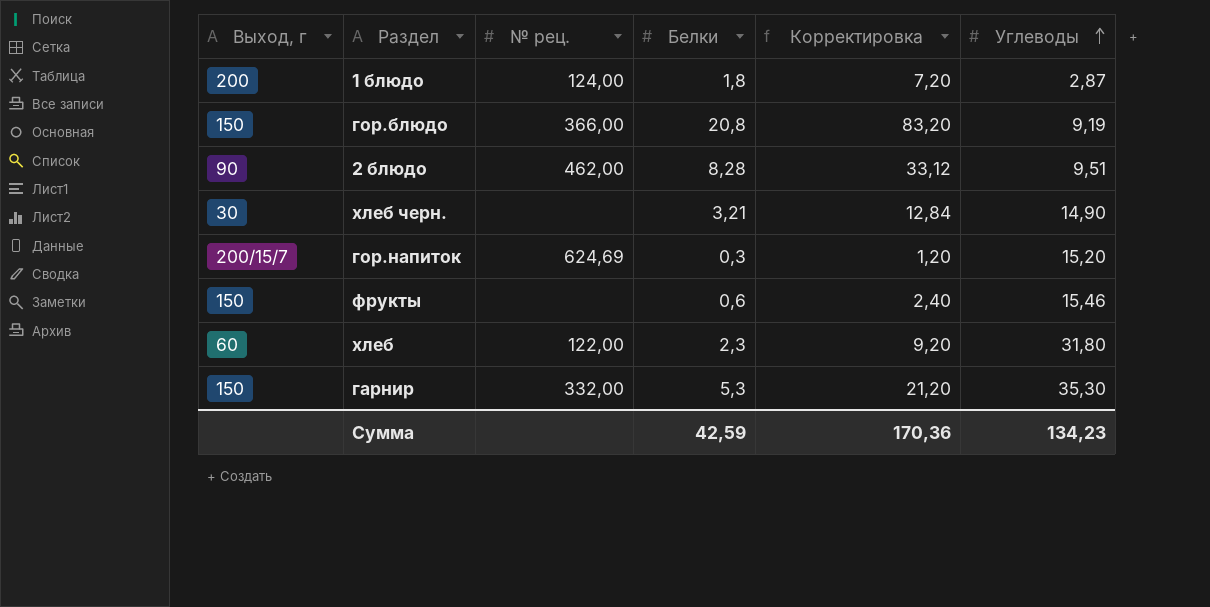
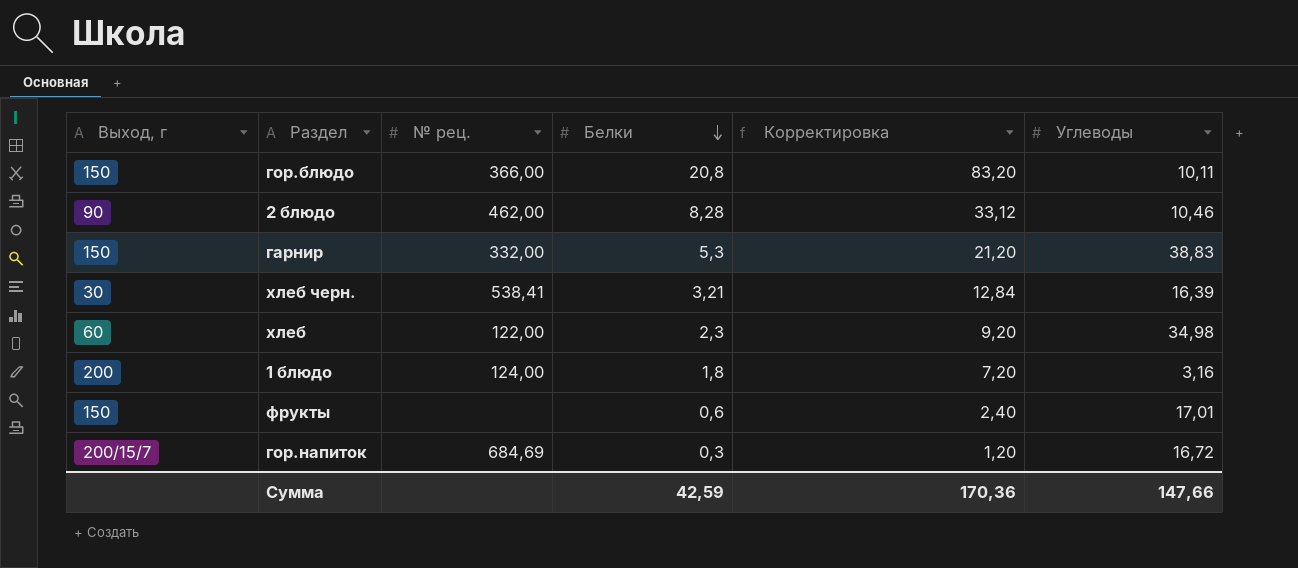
row order: Углеводы ascending -> Белки descending
гор.блюдо | Углеводы: 9,19 -> 10,11
2 блюдо | Углеводы: 9,51 -> 10,46
гарнир | Углеводы: 35,30 -> 38,83
хлеб черн. | № рец.: none -> 538,41
хлеб черн. | Углеводы: 14,90 -> 16,39
хлеб | Углеводы: 31,80 -> 34,98
1 блюдо | Углеводы: 2,87 -> 3,16
фрукты | Углеводы: 15,46 -> 17,01
гор.напиток | № рец.: 624,69 -> 684,69
гор.напиток | Углеводы: 15,20 -> 16,72
Сумма | Углеводы: 134,23 -> 147,66

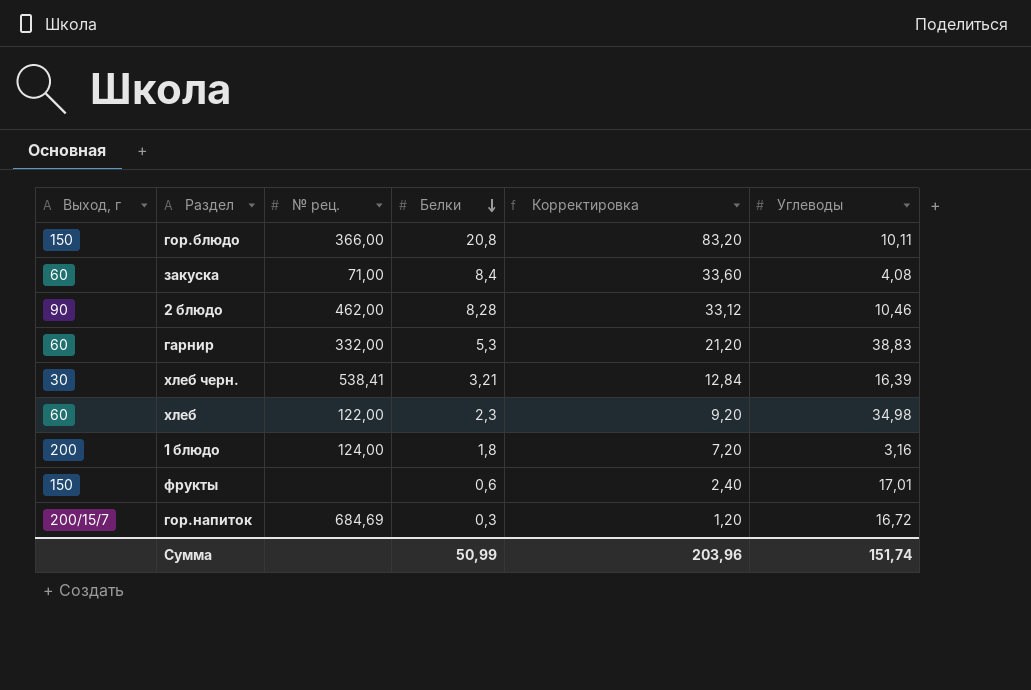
row закуска: none -> 60 | 71,00 | 8,4 | 33,60 | 4,08
гарнир | Выход, г: 150 -> 60
Сумма | Белки: 42,59 -> 50,99
Сумма | Корректировка: 170,36 -> 203,96
Сумма | Углеводы: 147,66 -> 151,74

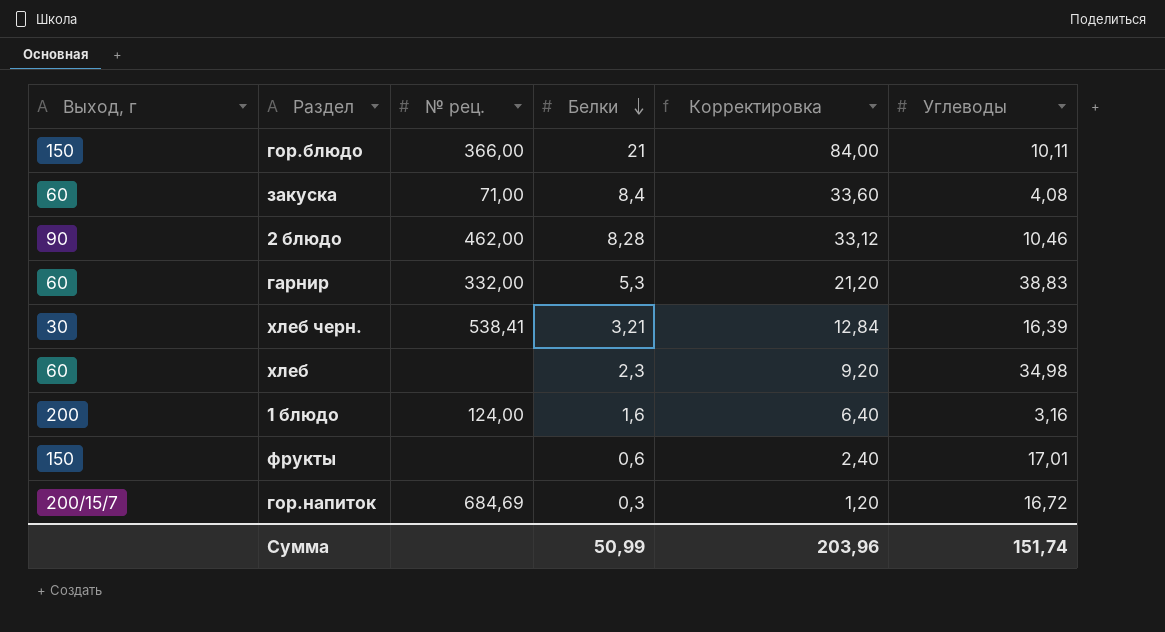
гор.блюдо | Белки: 20,8 -> 21
гор.блюдо | Корректировка: 83,20 -> 84,00
хлеб | № рец.: 122,00 -> none
1 блюдо | Белки: 1,8 -> 1,6
1 блюдо | Корректировка: 7,20 -> 6,40

